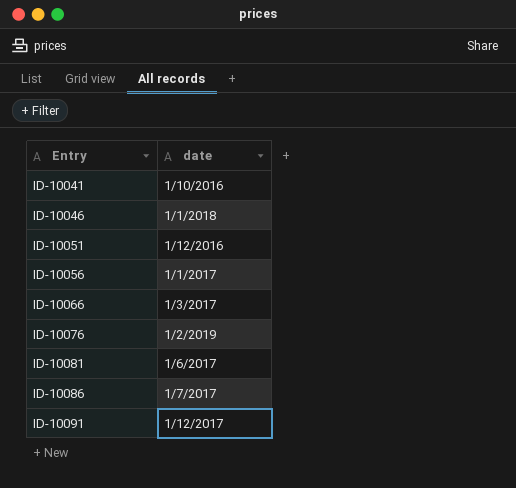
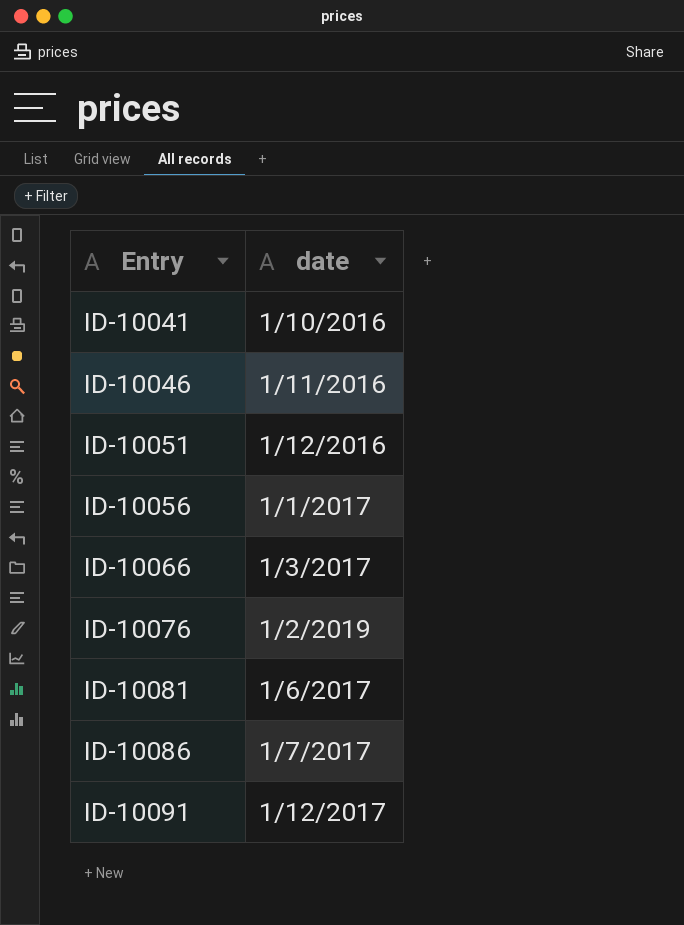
ID-10046 | date: 1/1/2018 -> 1/11/2016

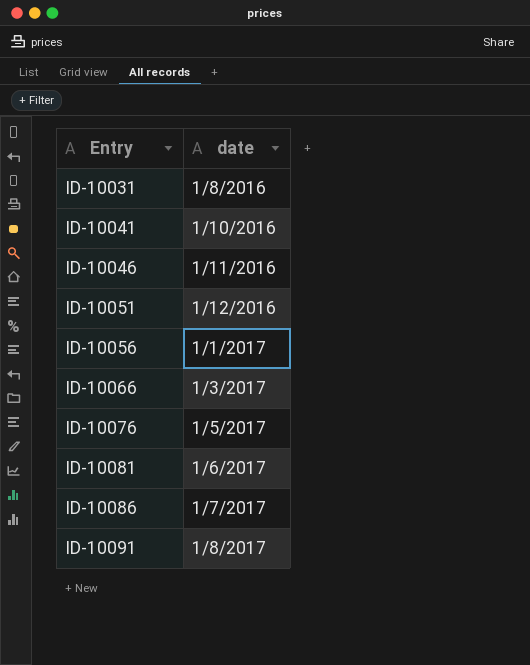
row ID-10031: none -> 1/8/2016
ID-10076 | date: 1/2/2019 -> 1/5/2017
ID-10091 | date: 1/12/2017 -> 1/8/2017

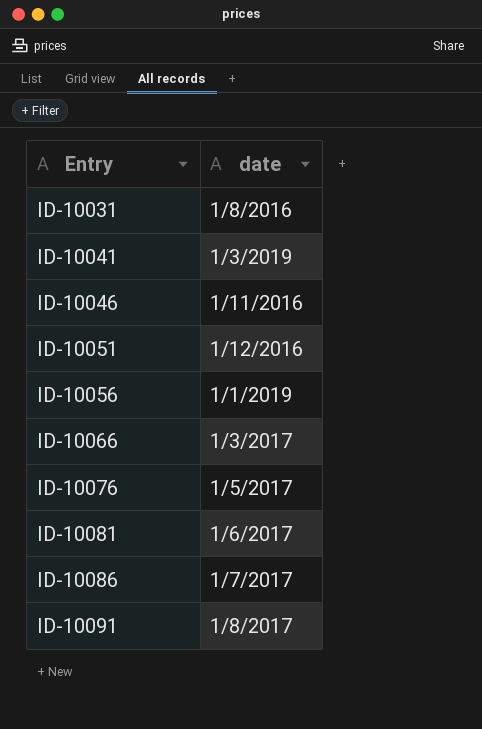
ID-10041 | date: 1/10/2016 -> 1/3/2019
ID-10056 | date: 1/1/2017 -> 1/1/2019

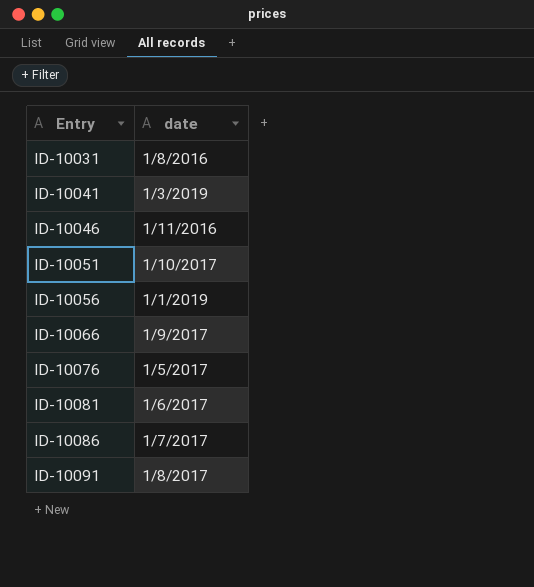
ID-10051 | date: 1/12/2016 -> 1/10/2017
ID-10066 | date: 1/3/2017 -> 1/9/2017

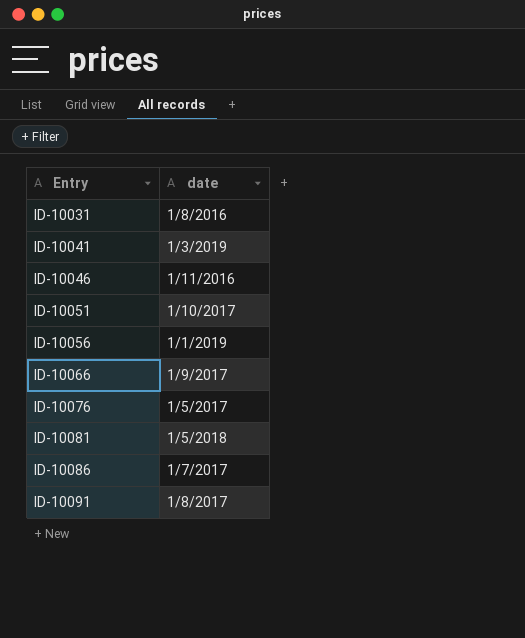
ID-10081 | date: 1/6/2017 -> 1/5/2018

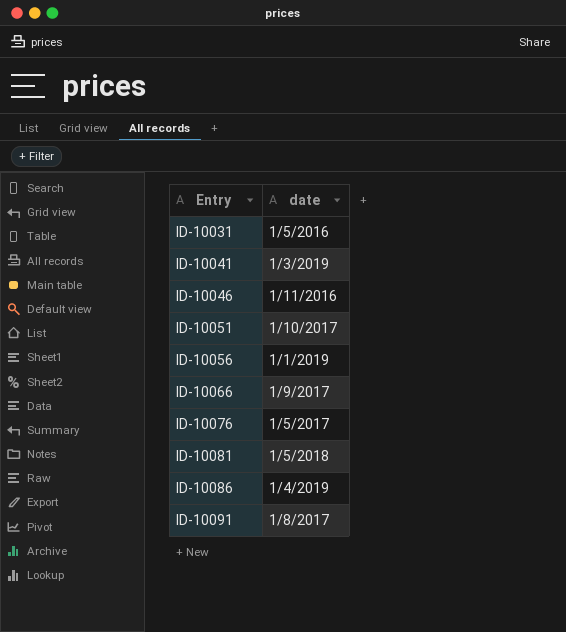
ID-10031 | date: 1/8/2016 -> 1/5/2016
ID-10086 | date: 1/7/2017 -> 1/4/2019

